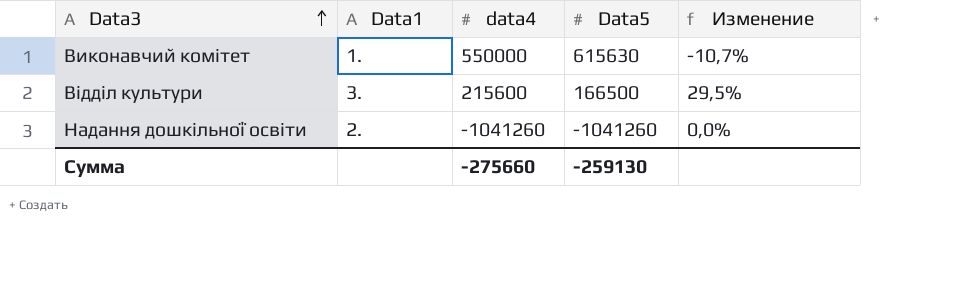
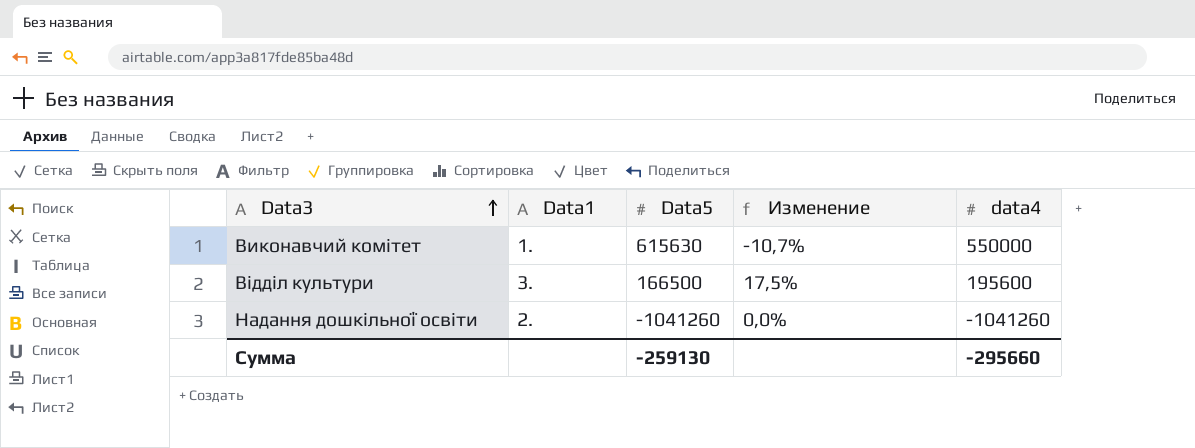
column data4 | position: 3 -> 5
Відділ культури | Изменение: 29,5% -> 17,5%
Відділ культури | data4: 215600 -> 195600
Сумма | data4: -275660 -> -295660

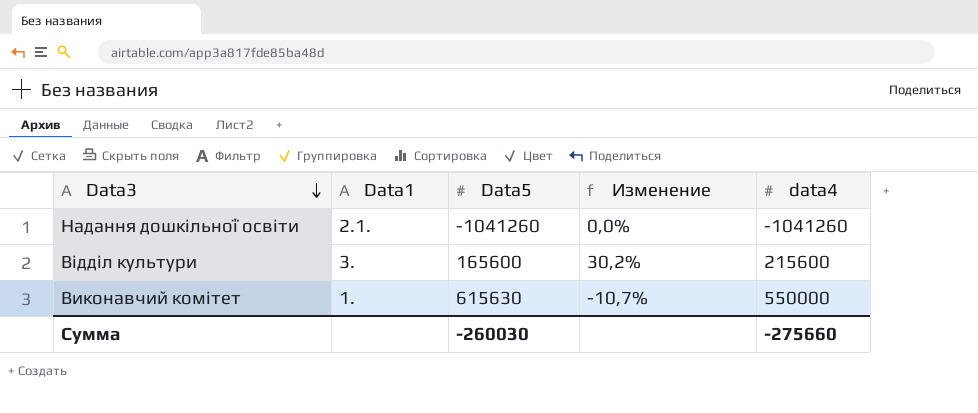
row order: Data3 ascending -> Data3 descending
Надання дошкільної освіти | Data1: 2. -> 2.1.
Відділ культури | Data5: 166500 -> 165600
Відділ культури | Изменение: 17,5% -> 30,2%
Відділ культури | data4: 195600 -> 215600
Сумма | Data5: -259130 -> -260030
Сумма | data4: -295660 -> -275660

